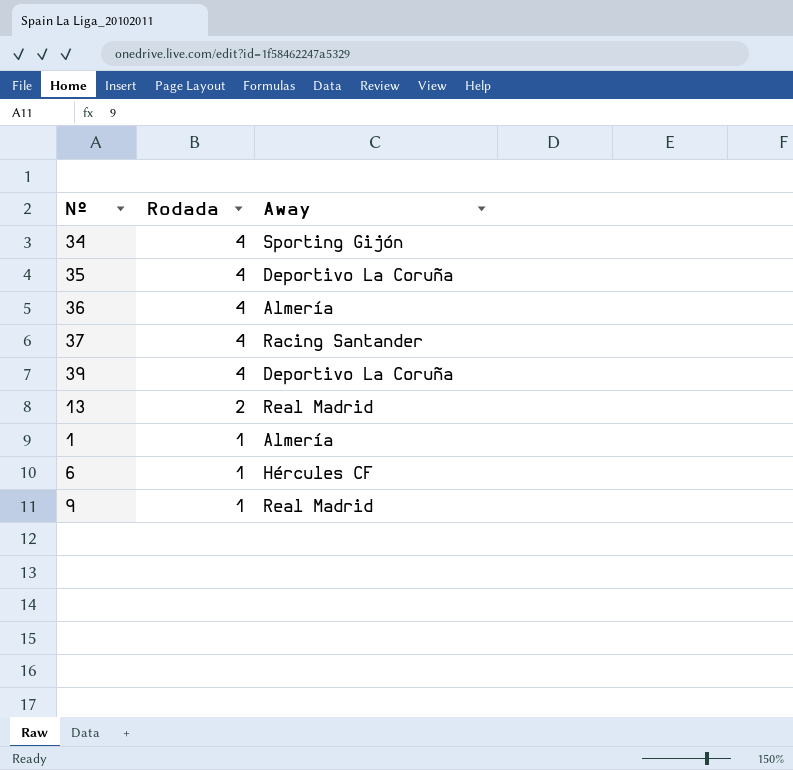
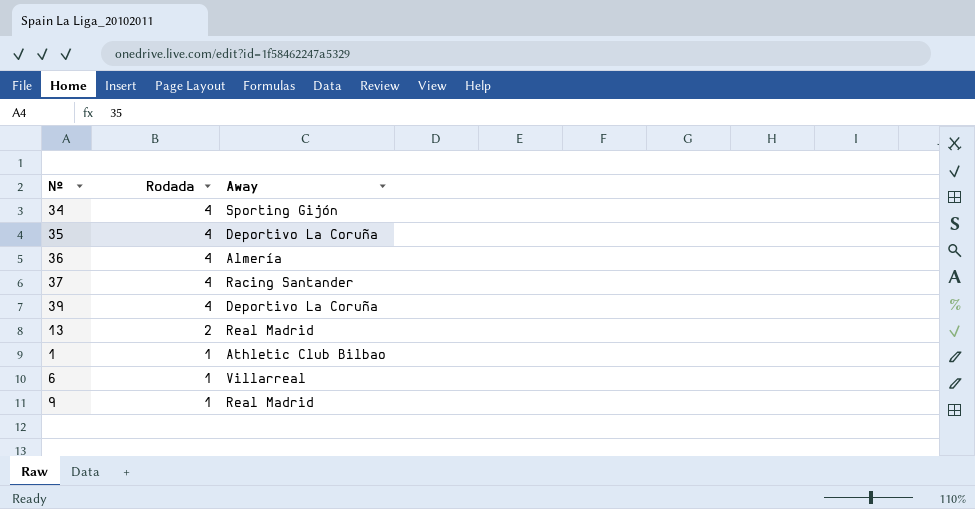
1 | Away: Almería -> Athletic Club Bilbao
6 | Away: Hércules CF -> Villarreal

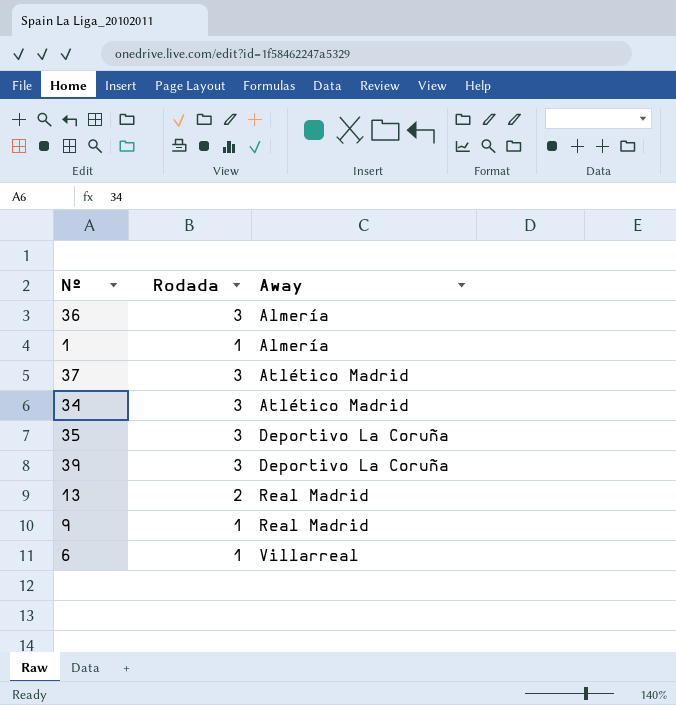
row order: Rodada descending -> Away ascending
36 | Rodada: 4 -> 3
1 | Away: Athletic Club Bilbao -> Almería
37 | Rodada: 4 -> 3
37 | Away: Racing Santander -> Atlético Madrid
34 | Rodada: 4 -> 3
34 | Away: Sporting Gijón -> Atlético Madrid
35 | Rodada: 4 -> 3
39 | Rodada: 4 -> 3

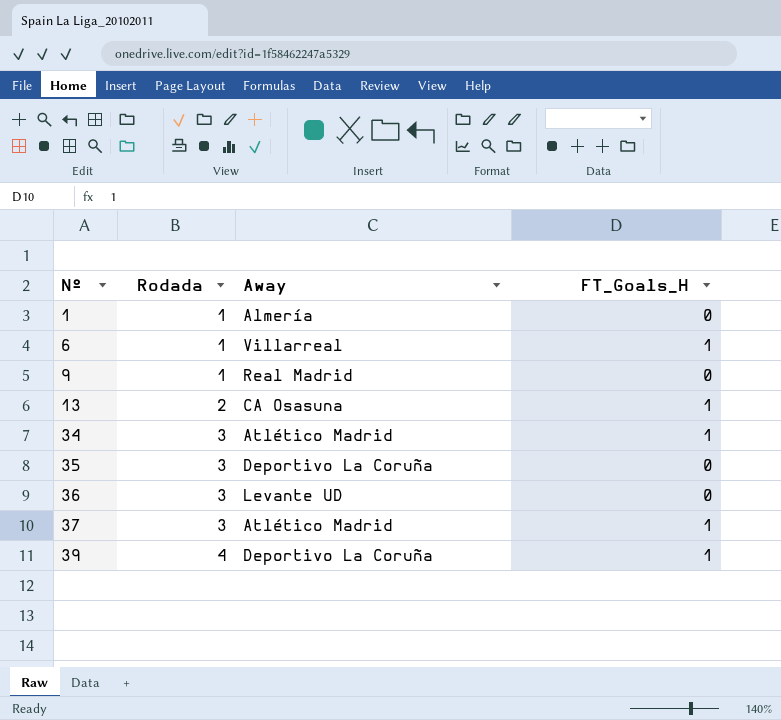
row order: Away ascending -> Nº ascending
column FT_Goals_H | position: none -> 4
13 | Away: Real Madrid -> CA Osasuna
36 | Away: Almería -> Levante UD
39 | Rodada: 3 -> 4

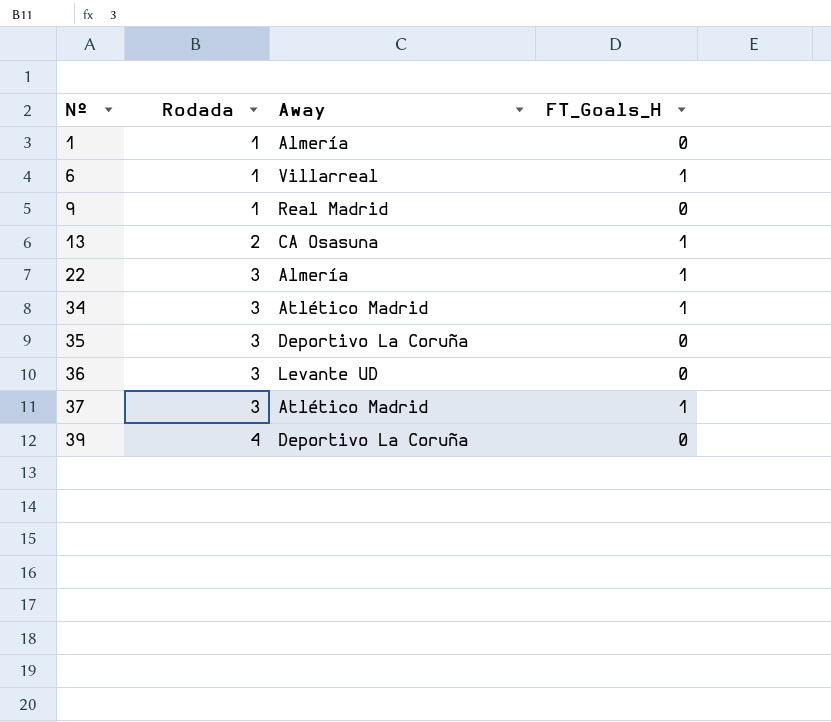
row 22: none -> 3 | Almería | 1
39 | FT_Goals_H: 1 -> 0

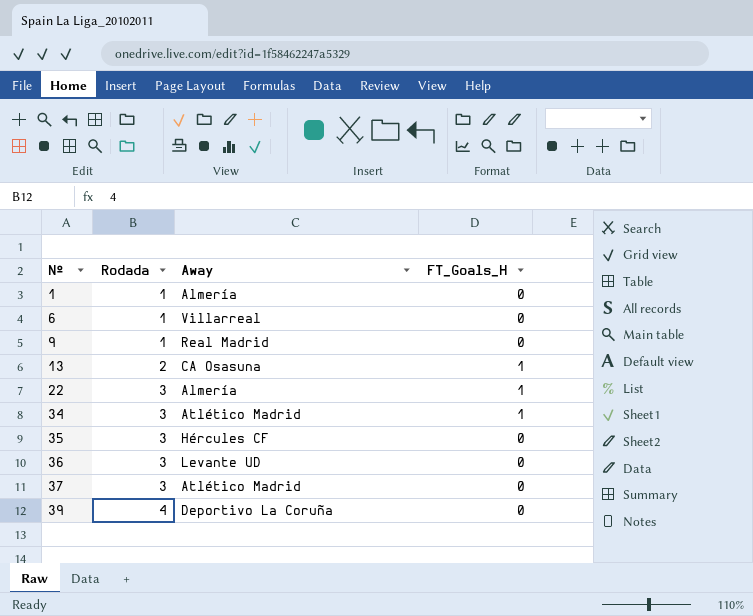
6 | FT_Goals_H: 1 -> 0
35 | Away: Deportivo La Coruña -> Hércules CF
37 | FT_Goals_H: 1 -> 0

